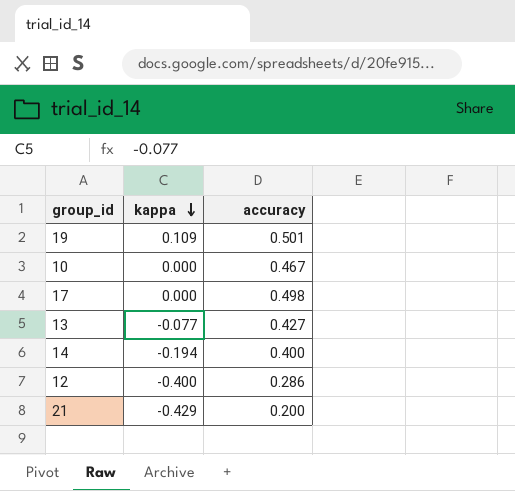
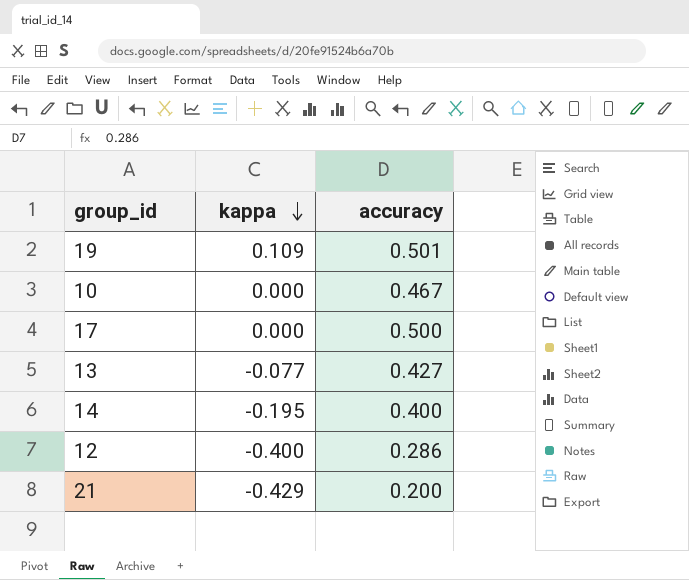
17 | accuracy: 0.498 -> 0.500
14 | kappa: -0.194 -> -0.195

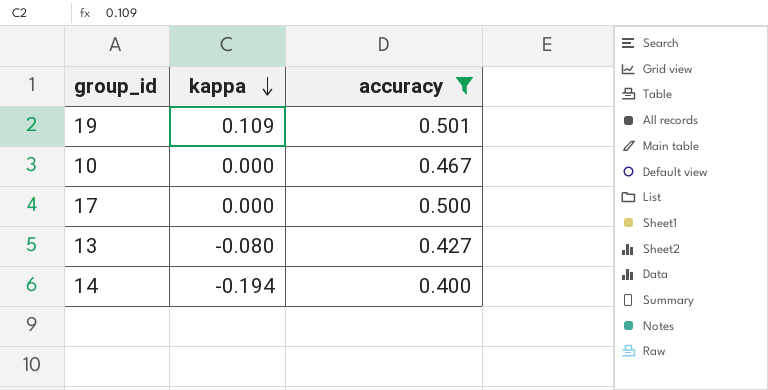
filter: none -> accuracy >= 0.400
13 | kappa: -0.077 -> -0.080
14 | kappa: -0.195 -> -0.194

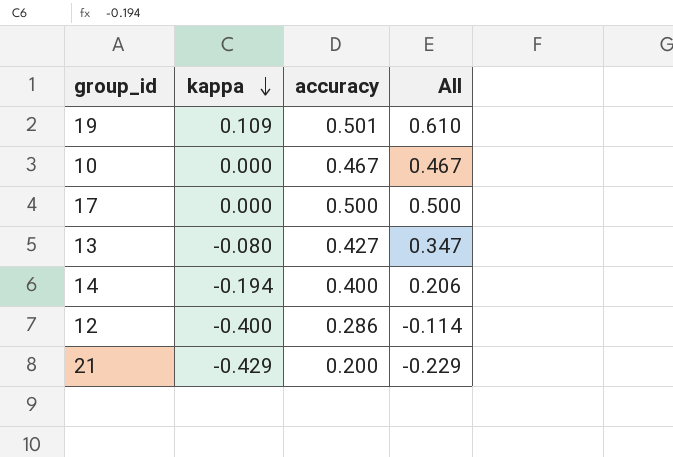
filter: accuracy >= 0.400 -> none
column All | formula: none -> [kappa] + [accuracy]

